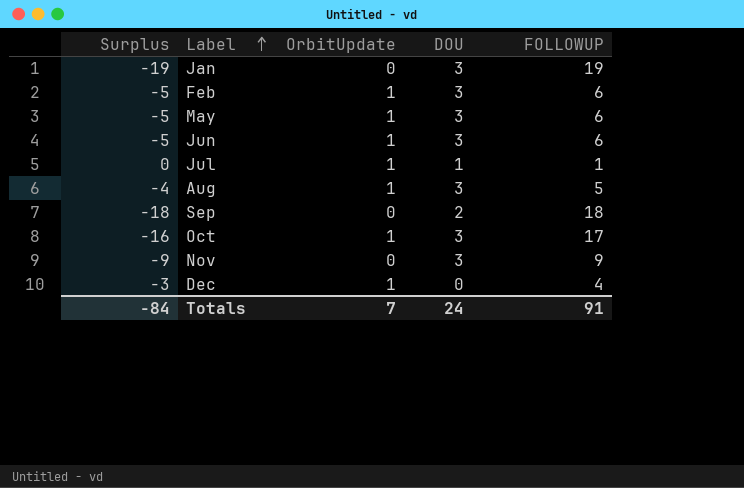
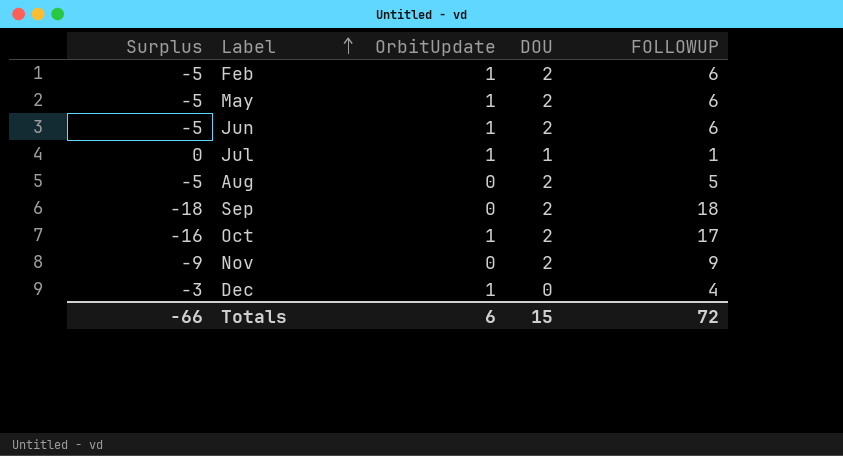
row Jan: -19 | 0 | 3 | 19 -> none
Feb | DOU: 3 -> 2
May | DOU: 3 -> 2
Jun | DOU: 3 -> 2
Aug | Surplus: -4 -> -5
Aug | OrbitUpdate: 1 -> 0
Aug | DOU: 3 -> 2
Oct | DOU: 3 -> 2
Nov | DOU: 3 -> 2
Totals | Surplus: -84 -> -66
Totals | OrbitUpdate: 7 -> 6
Totals | DOU: 24 -> 15
Totals | FOLLOWUP: 91 -> 72

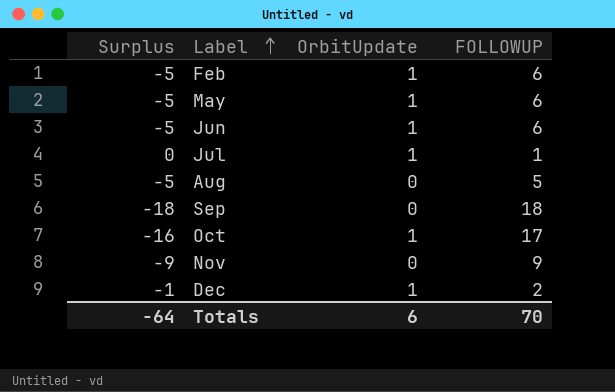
column DOU | position: 4 -> none
Dec | Surplus: -3 -> -1
Dec | FOLLOWUP: 4 -> 2
Totals | Surplus: -66 -> -64
Totals | FOLLOWUP: 72 -> 70

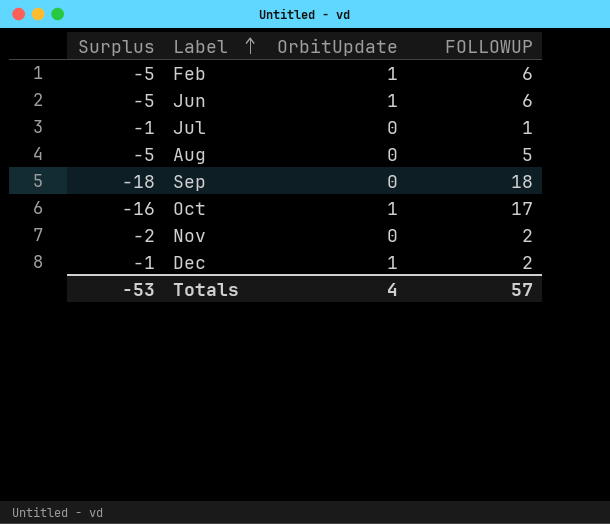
row May: -5 | 1 | 6 -> none
Jul | Surplus: 0 -> -1
Jul | OrbitUpdate: 1 -> 0
Nov | Surplus: -9 -> -2
Nov | FOLLOWUP: 9 -> 2
Totals | Surplus: -64 -> -53
Totals | OrbitUpdate: 6 -> 4
Totals | FOLLOWUP: 70 -> 57

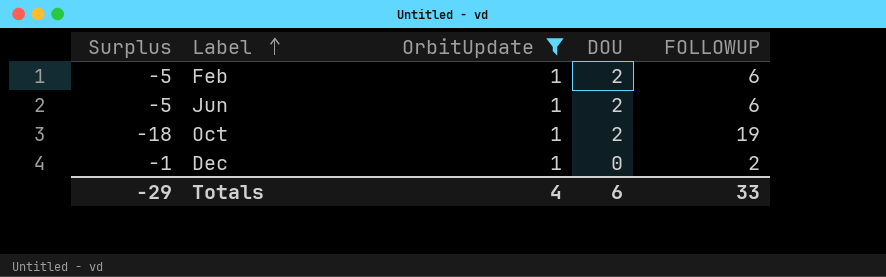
filter: none -> OrbitUpdate = 1
column DOU | position: none -> 4
Oct | Surplus: -16 -> -18
Oct | FOLLOWUP: 17 -> 19
Totals | Surplus: -53 -> -29
Totals | FOLLOWUP: 57 -> 33

